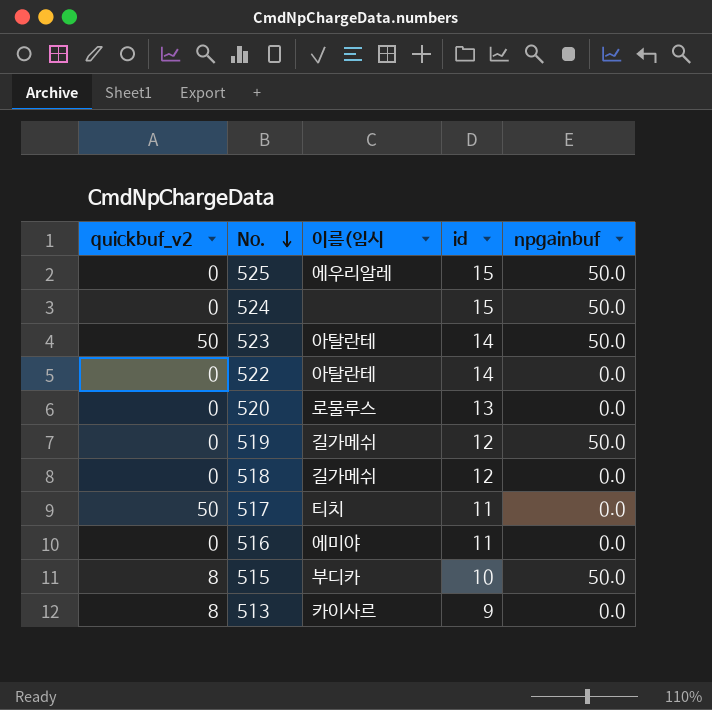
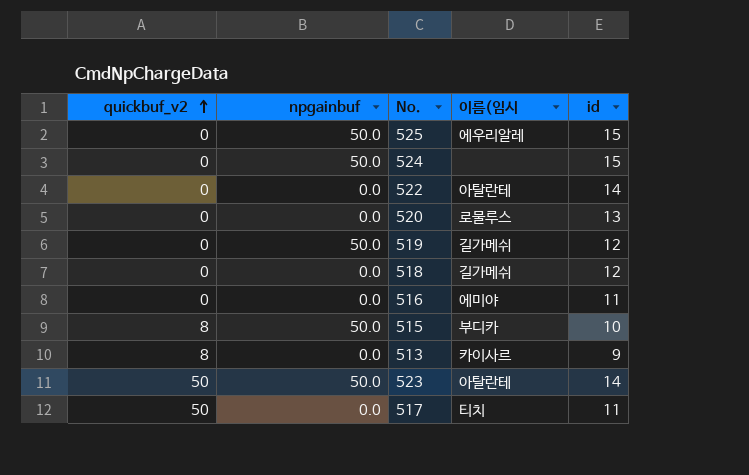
row order: No. descending -> quickbuf_v2 ascending
column npgainbuf | position: 5 -> 2

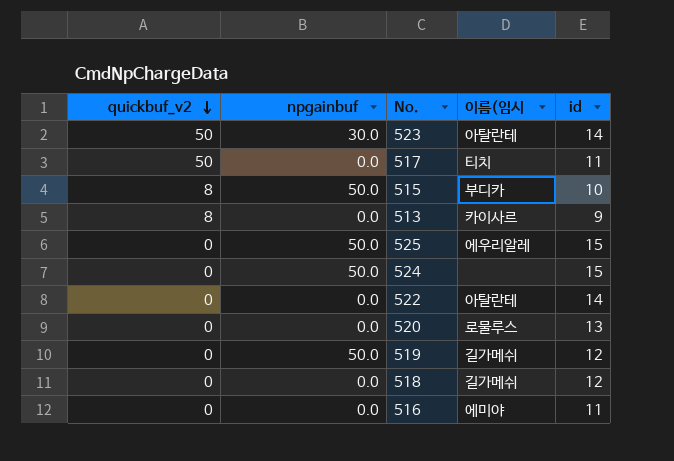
row order: quickbuf_v2 ascending -> quickbuf_v2 descending
523 | npgainbuf: 50.0 -> 30.0

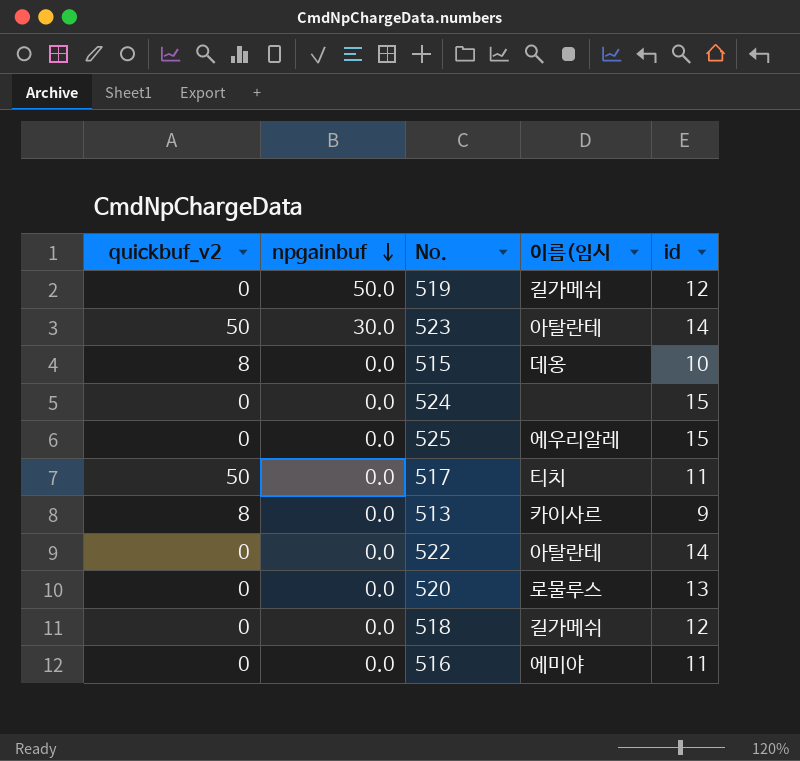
row order: quickbuf_v2 descending -> npgainbuf descending
515 | npgainbuf: 50.0 -> 0.0
515 | 이름(임시: 부디카 -> 데옹
524 | npgainbuf: 50.0 -> 0.0
525 | npgainbuf: 50.0 -> 0.0

